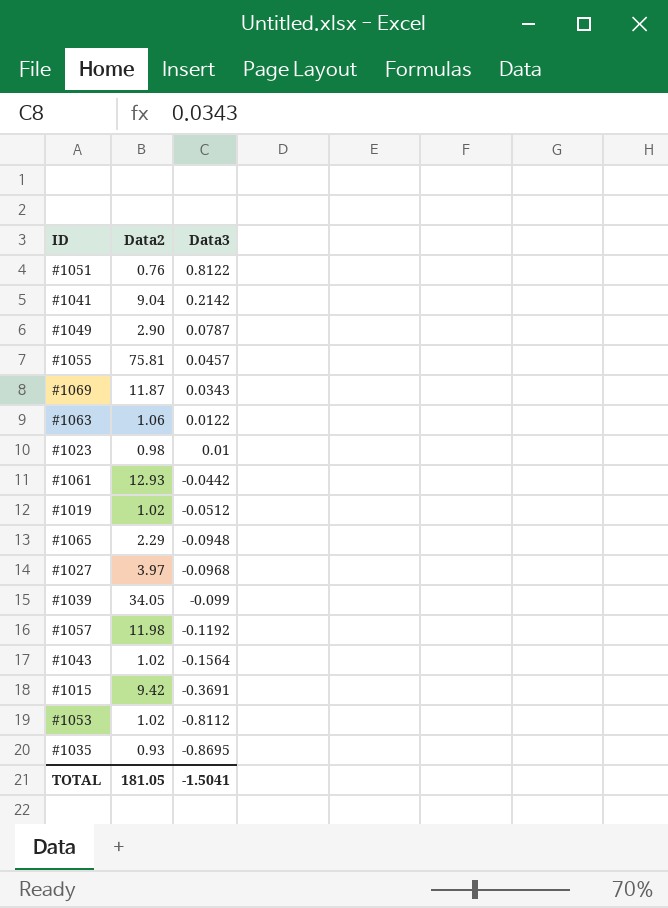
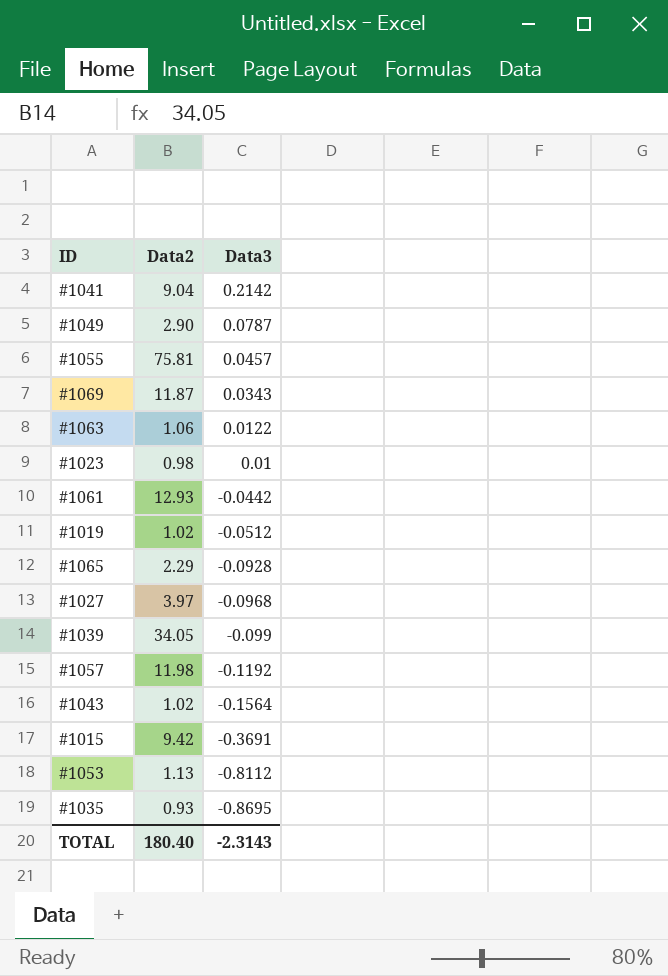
row #1051: 0.76 | 0.8122 -> none
#1065 | Data3: -0.0948 -> -0.0928
#1053 | Data2: 1.02 -> 1.13
TOTAL | Data2: 181.05 -> 180.40
TOTAL | Data3: -1.5041 -> -2.3143

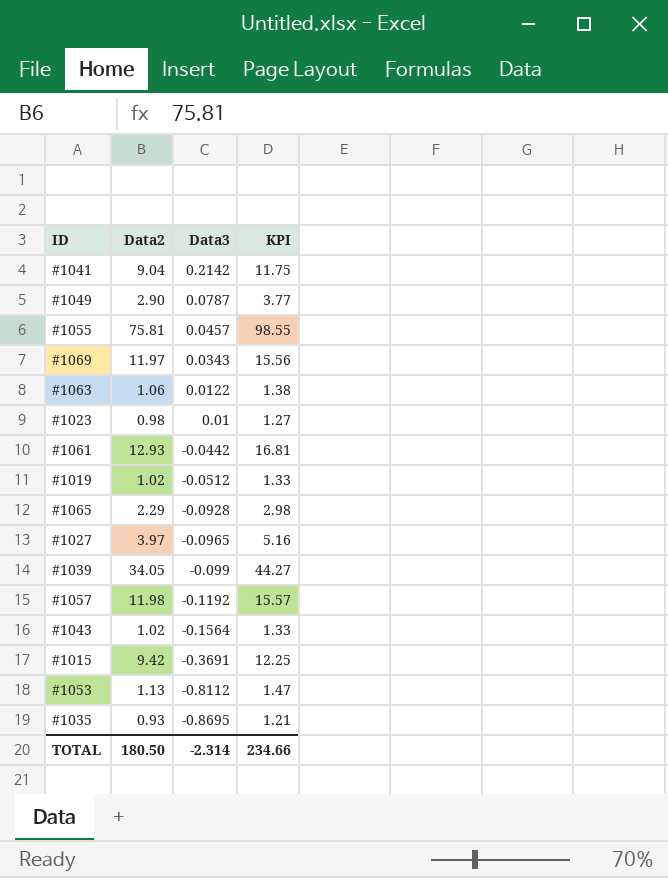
column KPI | formula: none -> [Data2] * 1.3
#1069 | Data2: 11.87 -> 11.97
#1027 | Data3: -0.0968 -> -0.0965
TOTAL | Data2: 180.40 -> 180.50
TOTAL | Data3: -2.3143 -> -2.314

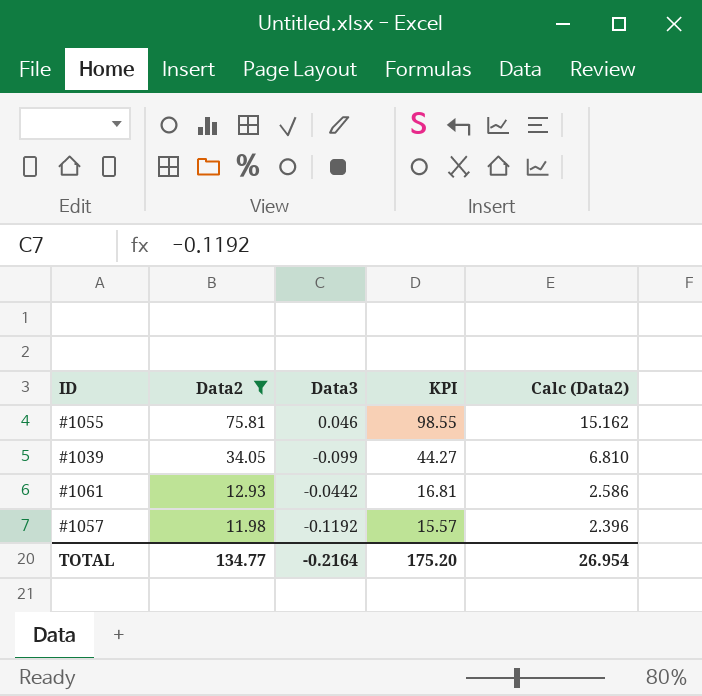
filter: none -> Data2 >= 11.98
row order: Data3 descending -> Data2 descending
column Calc (Data2) | formula: none -> [Data2] * 0.2
#1055 | Data3: 0.0457 -> 0.046
TOTAL | Data2: 180.50 -> 134.77
TOTAL | Data3: -2.314 -> -0.2164
TOTAL | KPI: 234.66 -> 175.20

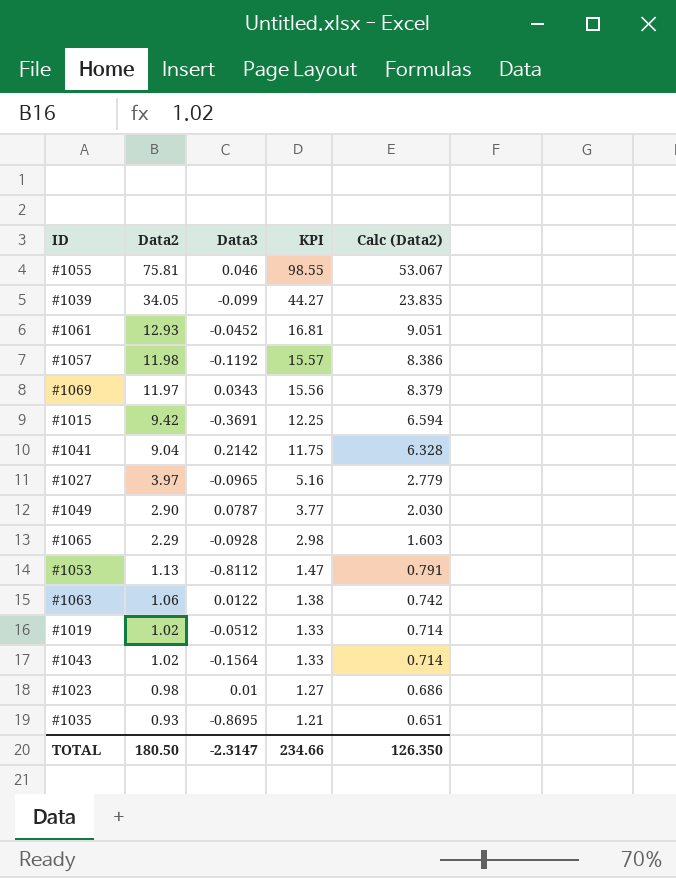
filter: Data2 >= 11.98 -> none
column Calc (Data2) | formula: [Data2] * 0.2 -> [Data2] * 0.7
#1061 | Data3: -0.0442 -> -0.0452
TOTAL | Data2: 134.77 -> 180.50
TOTAL | Data3: -0.2164 -> -2.3147
TOTAL | KPI: 175.20 -> 234.66
TOTAL | Calc (Data2): 26.954 -> 126.350

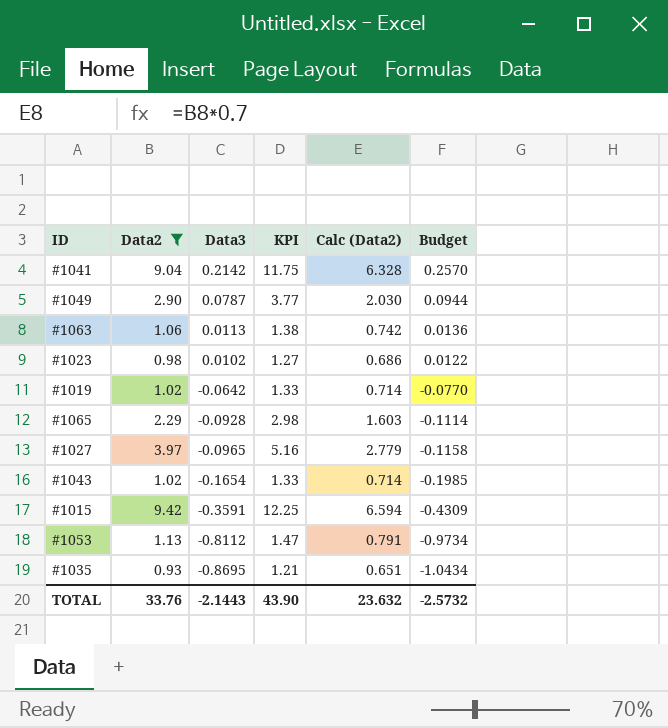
filter: none -> Data2 <= 9.42
row order: Data2 descending -> Data3 descending
column Budget | formula: none -> [Data3] * 1.2
#1063 | Data3: 0.0122 -> 0.0113
#1023 | Data3: 0.01 -> 0.0102
#1019 | Data3: -0.0512 -> -0.0642
#1043 | Data3: -0.1564 -> -0.1654
#1015 | Data3: -0.3691 -> -0.3591
TOTAL | Data2: 180.50 -> 33.76
TOTAL | Data3: -2.3147 -> -2.1443
TOTAL | KPI: 234.66 -> 43.90
TOTAL | Calc (Data2): 126.350 -> 23.632

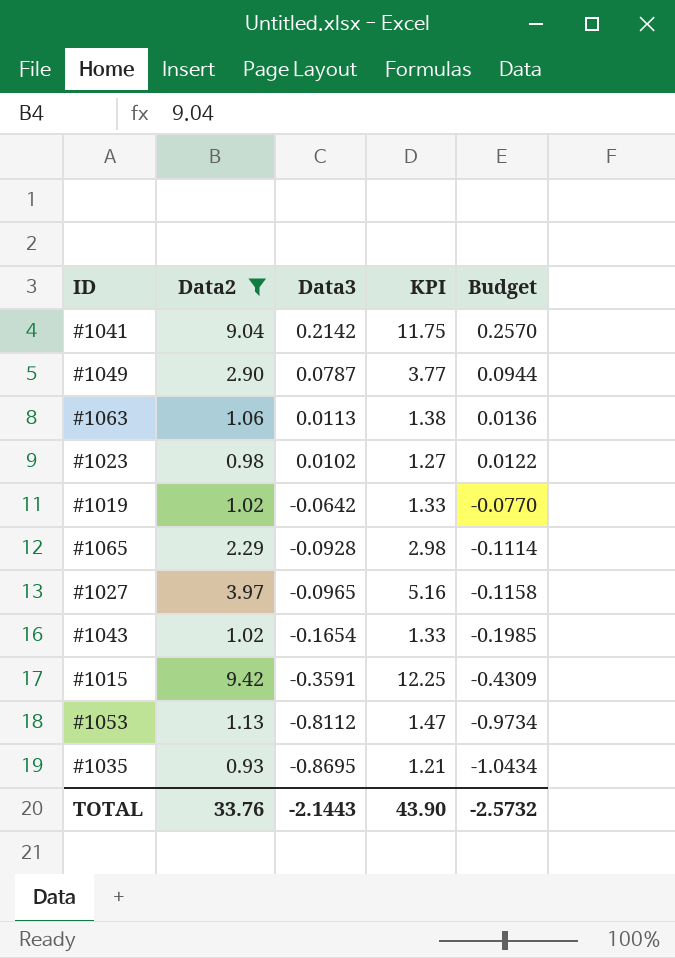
column Calc (Data2) | formula: [Data2] * 0.7 -> none

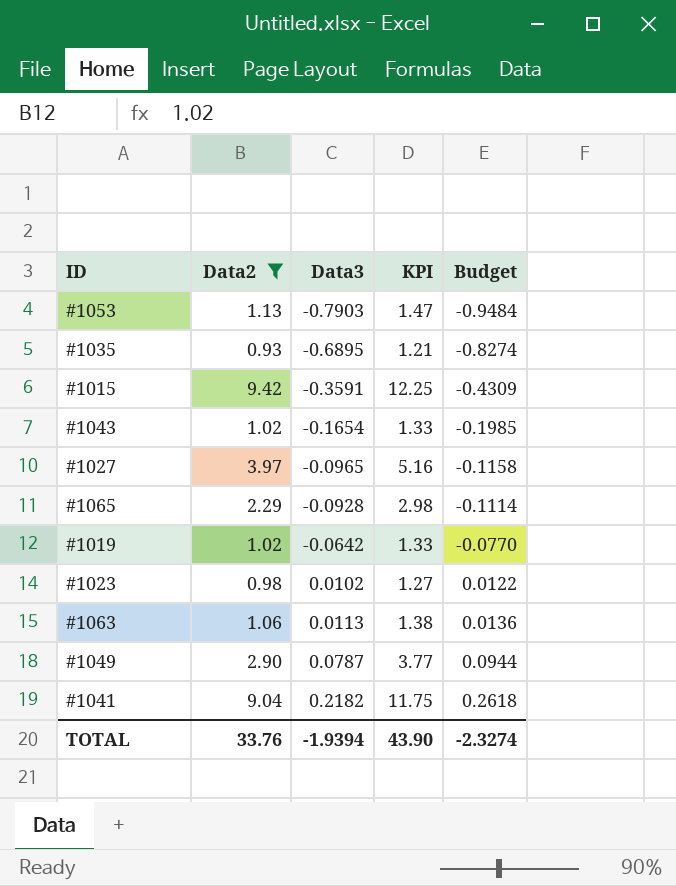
row order: Data3 descending -> Data3 ascending
#1053 | Data3: -0.8112 -> -0.7903
#1053 | Budget: -0.9734 -> -0.9484
#1035 | Data3: -0.8695 -> -0.6895
#1035 | Budget: -1.0434 -> -0.8274
#1041 | Data3: 0.2142 -> 0.2182
#1041 | Budget: 0.2570 -> 0.2618
TOTAL | Data3: -2.1443 -> -1.9394
TOTAL | Budget: -2.5732 -> -2.3274

